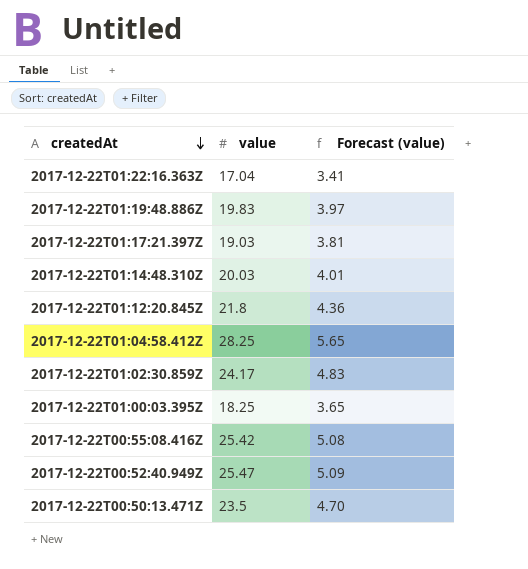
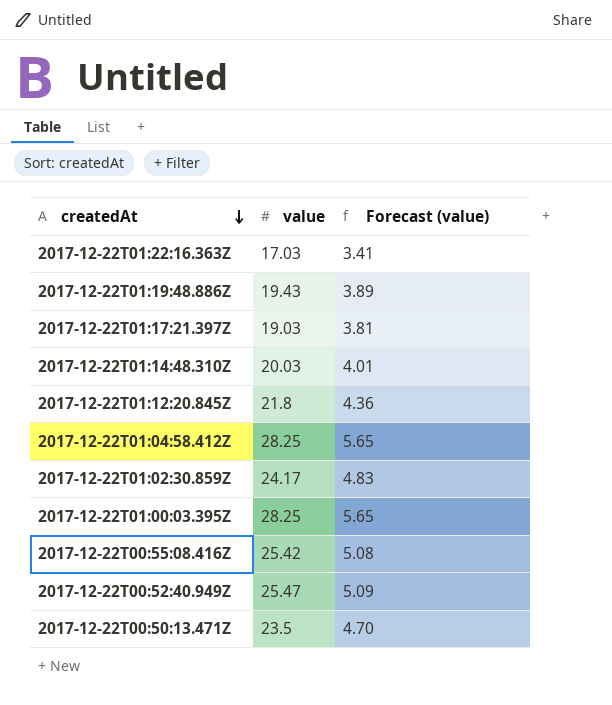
2017-12-22T01:22:16.363Z | value: 17.04 -> 17.03
2017-12-22T01:19:48.886Z | value: 19.83 -> 19.43
2017-12-22T01:19:48.886Z | Forecast (value): 3.97 -> 3.89
2017-12-22T01:00:03.395Z | value: 18.25 -> 28.25
2017-12-22T01:00:03.395Z | Forecast (value): 3.65 -> 5.65

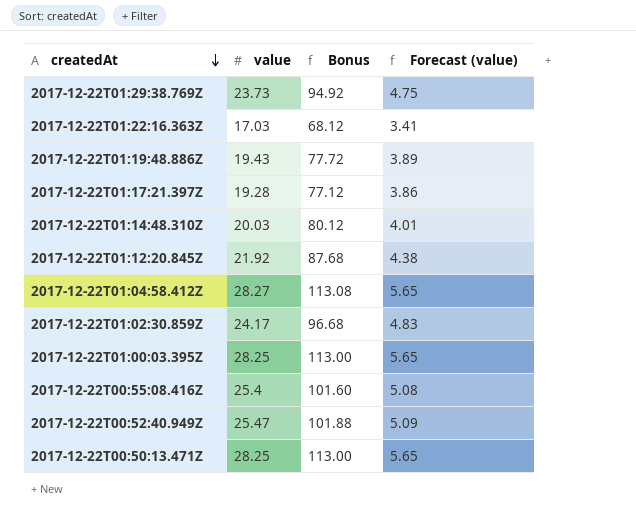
column Bonus | formula: none -> [value] * 4
row 2017-12-22T01:29:38.769Z: none -> 23.73 | 94.92 | 4.75
2017-12-22T01:17:21.397Z | value: 19.03 -> 19.28
2017-12-22T01:17:21.397Z | Forecast (value): 3.81 -> 3.86
2017-12-22T01:12:20.845Z | value: 21.8 -> 21.92
2017-12-22T01:12:20.845Z | Forecast (value): 4.36 -> 4.38
2017-12-22T01:04:58.412Z | value: 28.25 -> 28.27
2017-12-22T00:55:08.416Z | value: 25.42 -> 25.4
2017-12-22T00:50:13.471Z | value: 23.5 -> 28.25
2017-12-22T00:50:13.471Z | Forecast (value): 4.70 -> 5.65

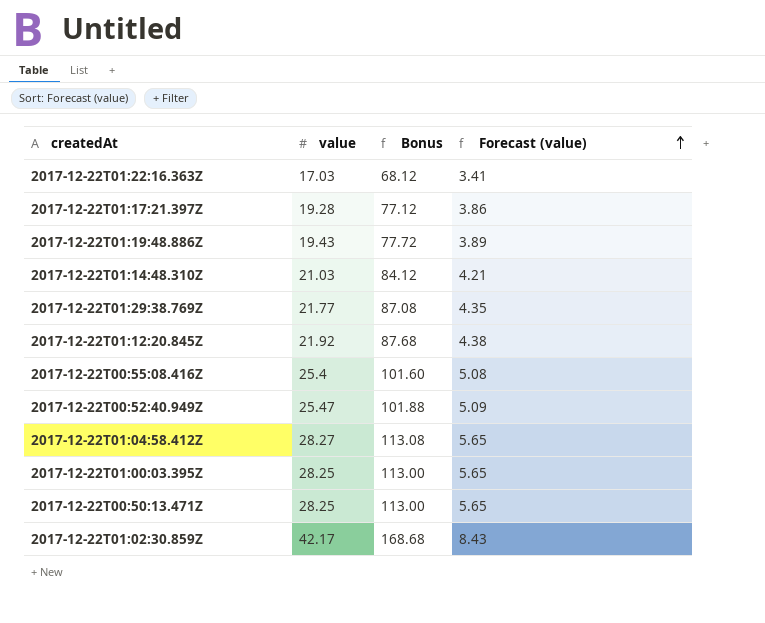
row order: createdAt descending -> Forecast (value) ascending
2017-12-22T01:14:48.310Z | value: 20.03 -> 21.03
2017-12-22T01:14:48.310Z | Bonus: 80.12 -> 84.12
2017-12-22T01:14:48.310Z | Forecast (value): 4.01 -> 4.21
2017-12-22T01:29:38.769Z | value: 23.73 -> 21.77
2017-12-22T01:29:38.769Z | Bonus: 94.92 -> 87.08
2017-12-22T01:29:38.769Z | Forecast (value): 4.75 -> 4.35
2017-12-22T01:02:30.859Z | value: 24.17 -> 42.17
2017-12-22T01:02:30.859Z | Bonus: 96.68 -> 168.68
2017-12-22T01:02:30.859Z | Forecast (value): 4.83 -> 8.43

